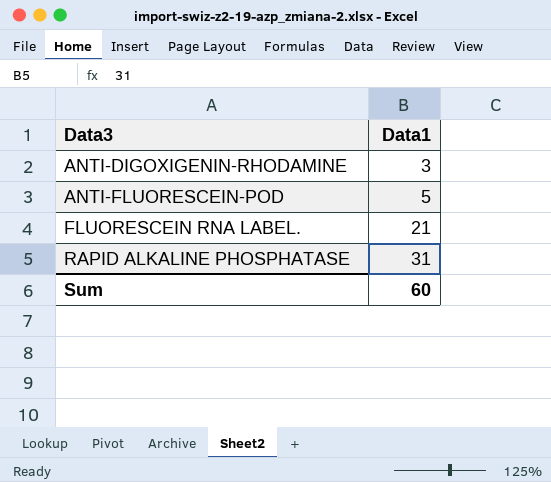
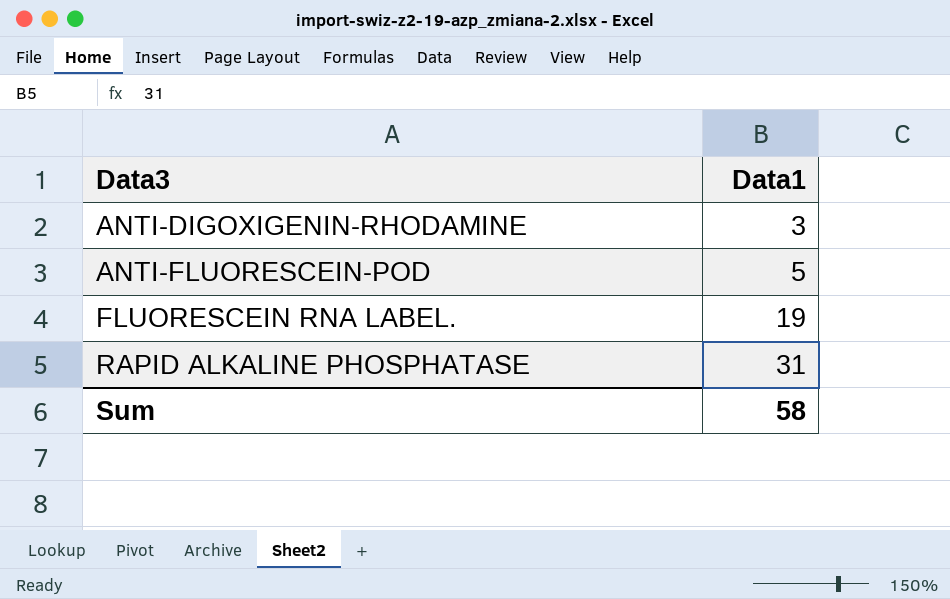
FLUORESCEIN RNA LABEL. | Data1: 21 -> 19
Sum | Data1: 60 -> 58

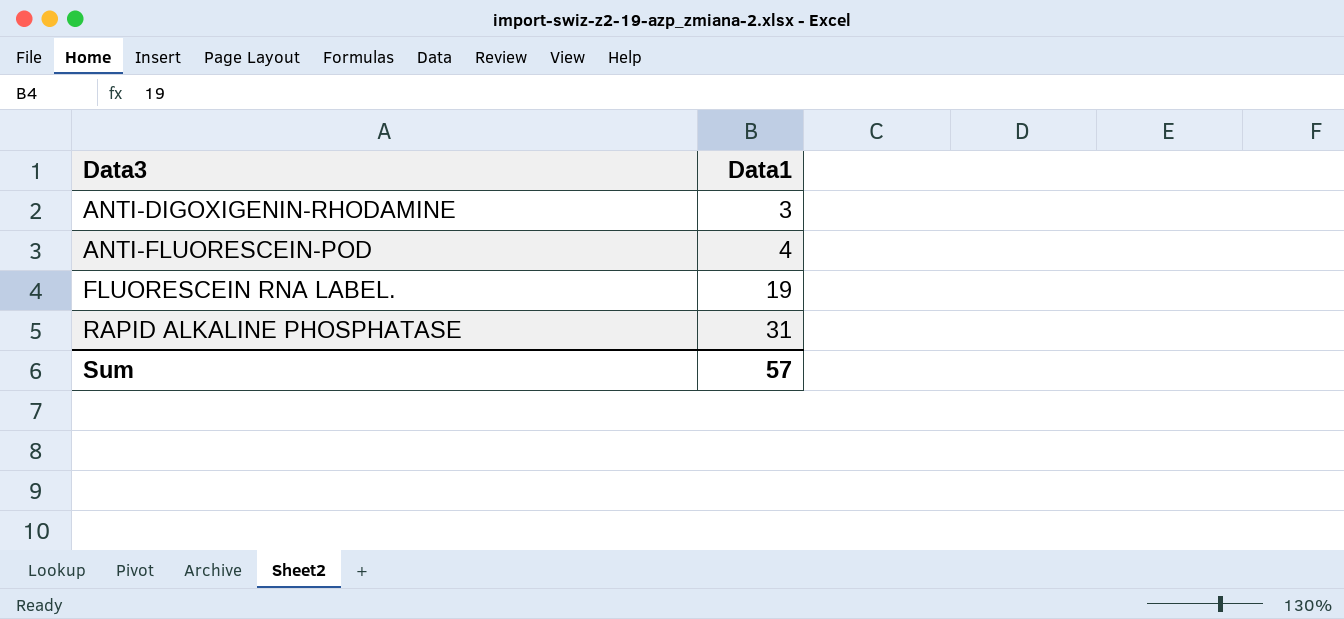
ANTI-FLUORESCEIN-POD | Data1: 5 -> 4
Sum | Data1: 58 -> 57

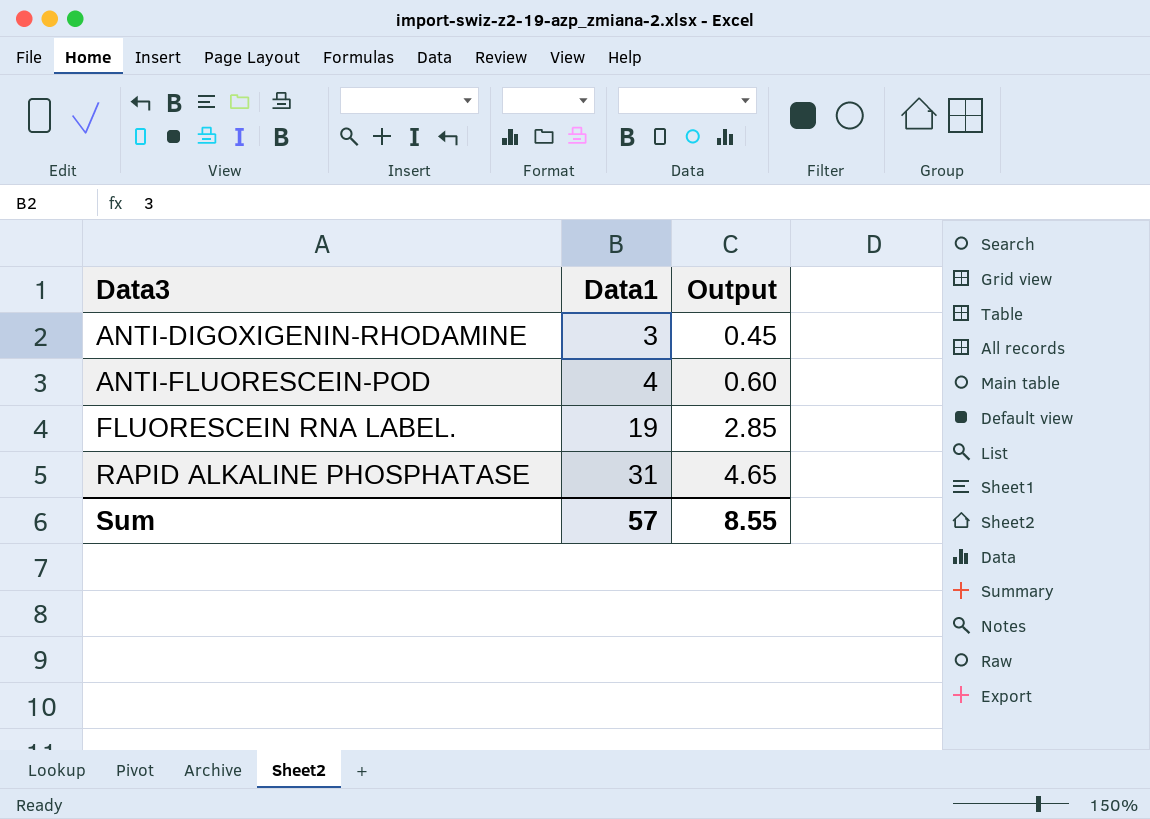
column Output | formula: none -> [Data1] * 0.15

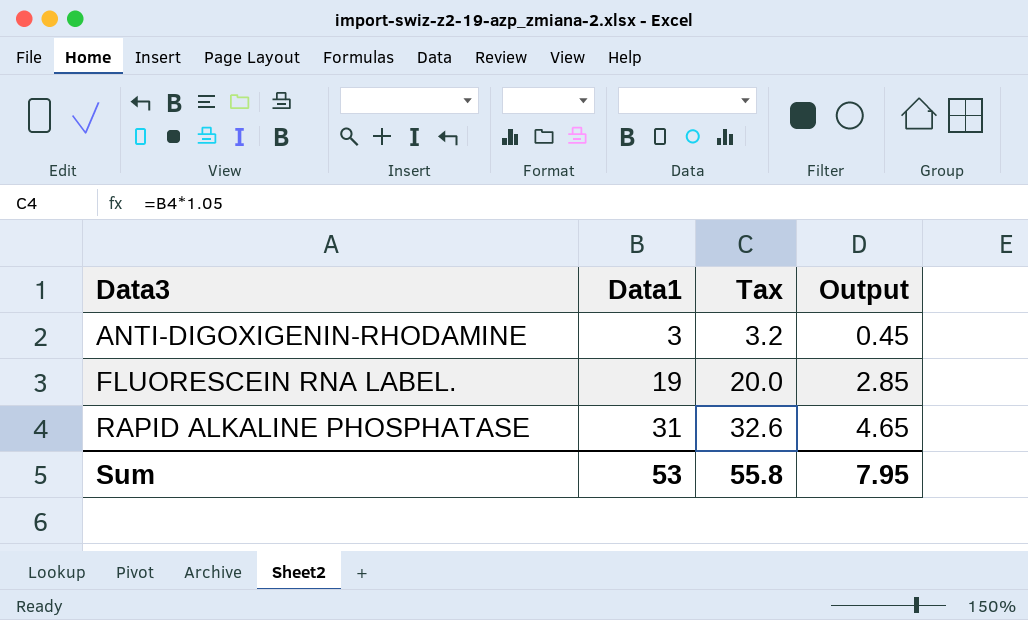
column Tax | formula: none -> [Data1] * 1.05
row ANTI-FLUORESCEIN-POD: 4 | 0.60 -> none
Sum | Data1: 57 -> 53
Sum | Output: 8.55 -> 7.95

